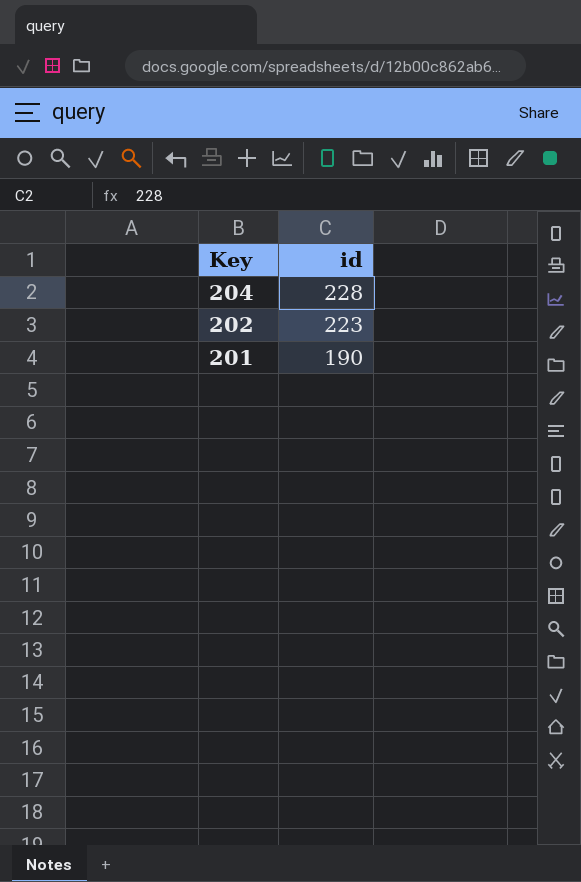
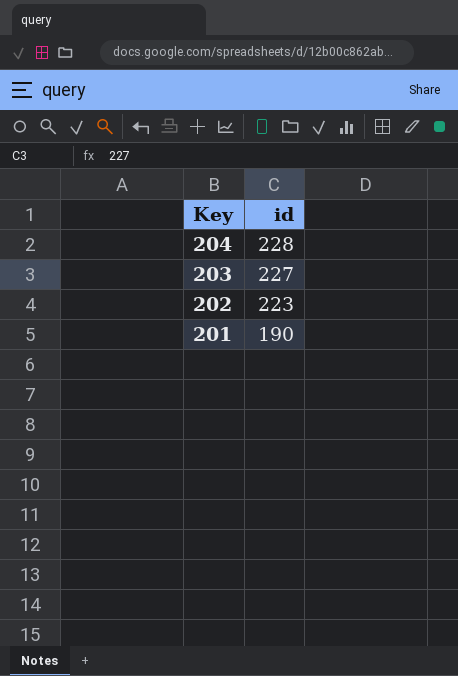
row 203: none -> 227

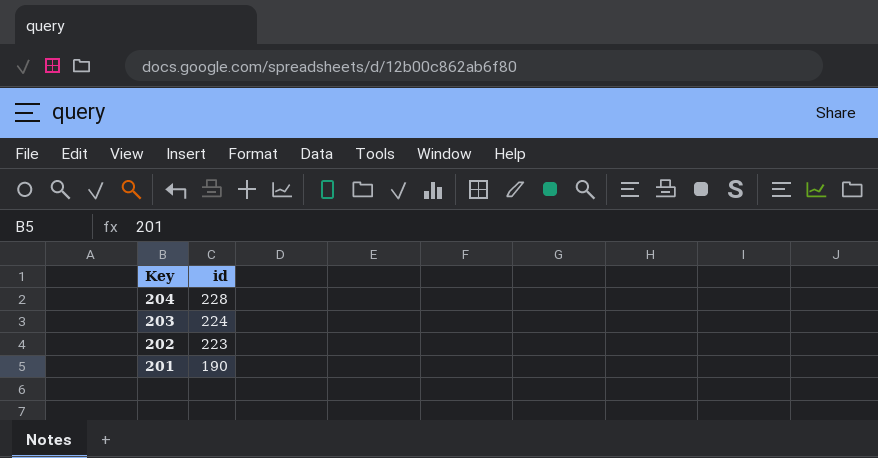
203 | id: 227 -> 224

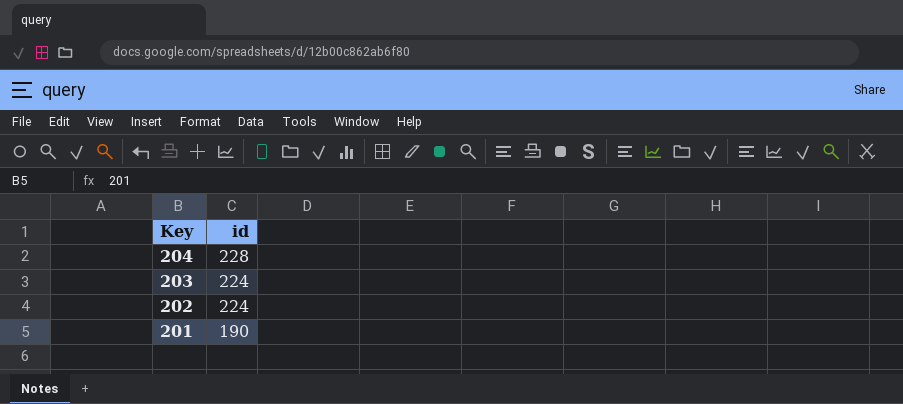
202 | id: 223 -> 224

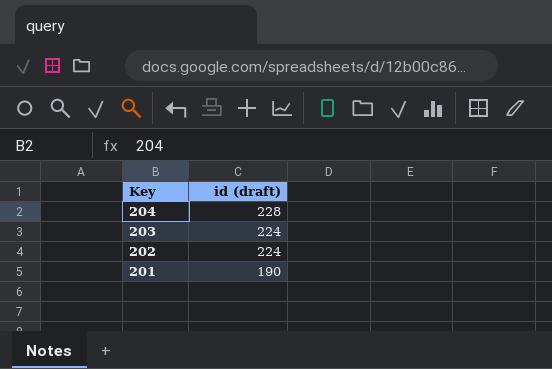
column name: id -> id (draft)

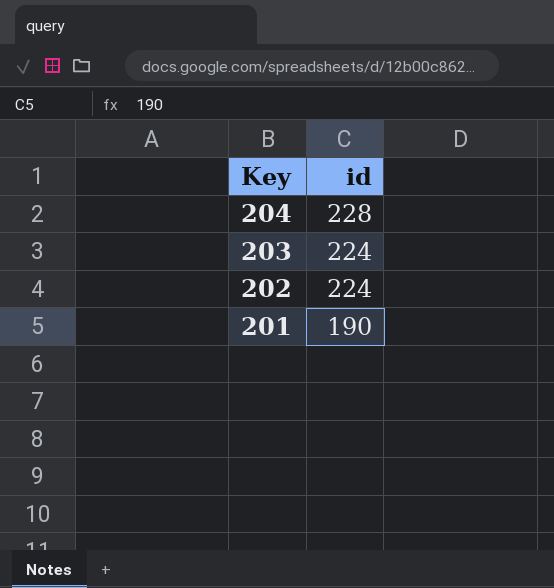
column name: id (draft) -> id

